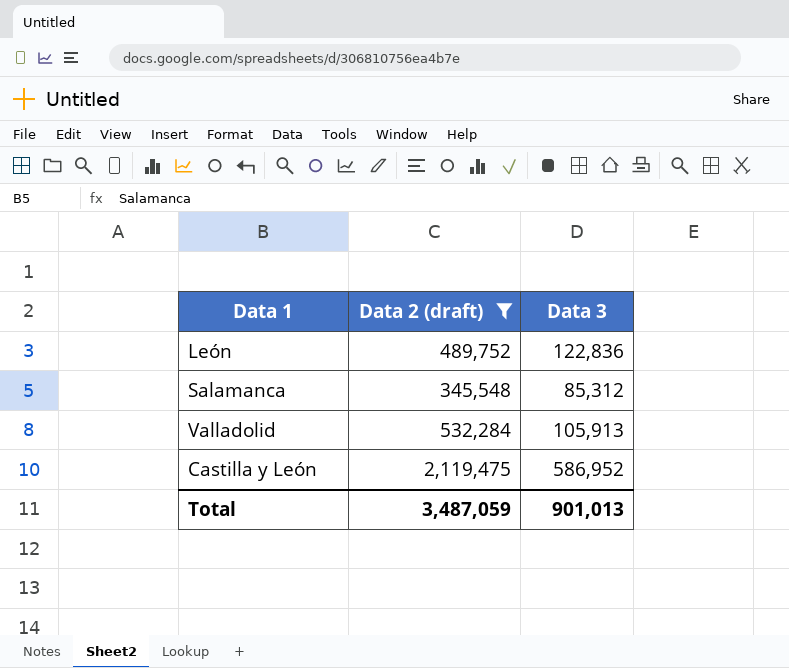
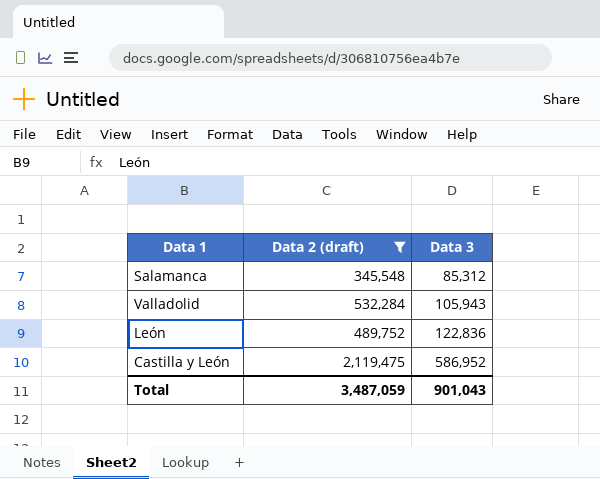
row order: none -> Data 3 ascending
Valladolid | Data 3: 105,913 -> 105,943
Total | Data 3: 901,013 -> 901,043

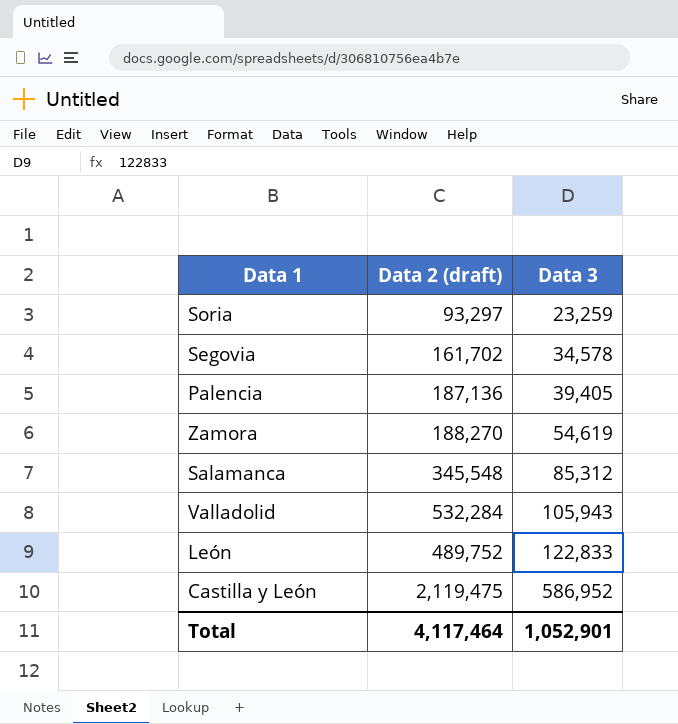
filter: Data 2 (draft) >= 345,548 -> none
León | Data 3: 122,836 -> 122,833
Total | Data 2 (draft): 3,487,059 -> 4,117,464
Total | Data 3: 901,043 -> 1,052,901

